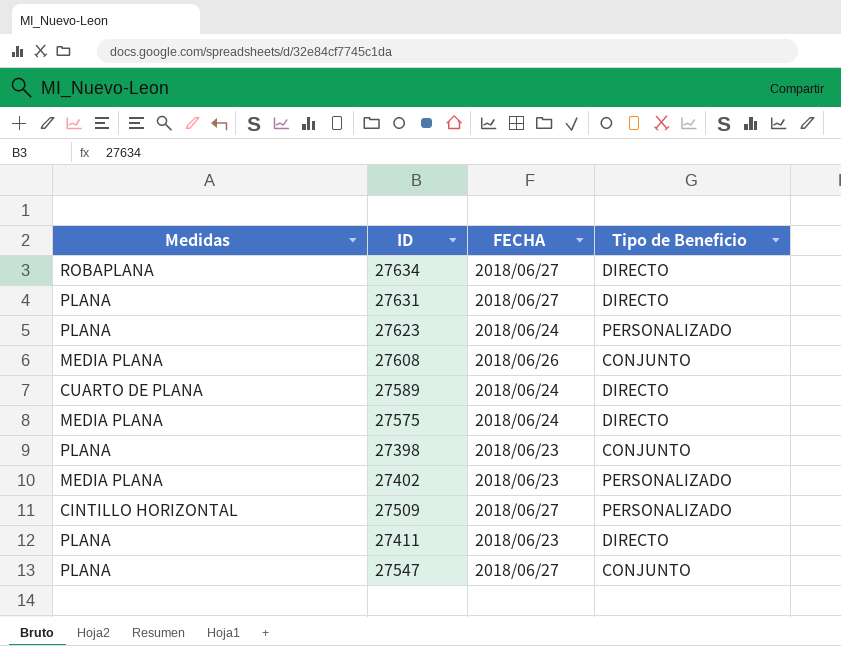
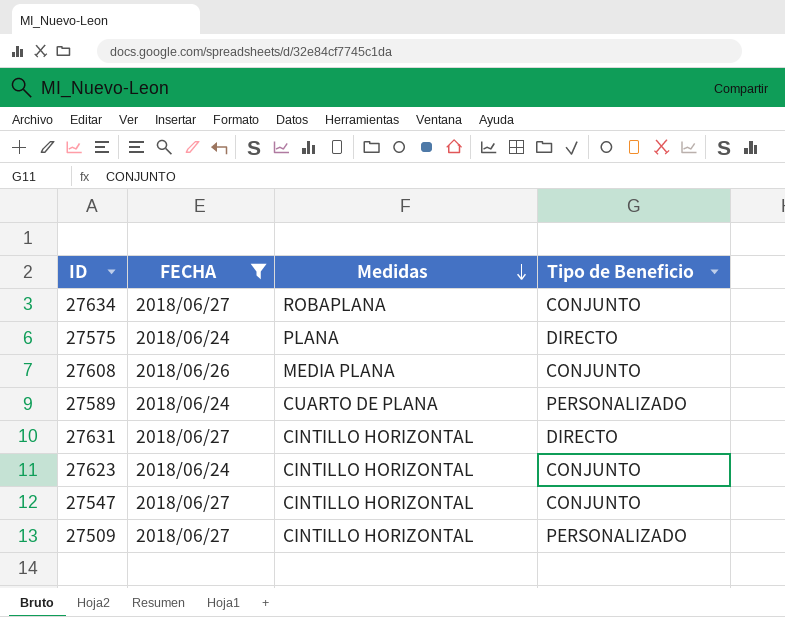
filter: none -> FECHA != 2018/06/23
row order: none -> Medidas descending
column Medidas | position: 1 -> 3
27634 | Tipo de Beneficio: DIRECTO -> CONJUNTO
27575 | Medidas: MEDIA PLANA -> PLANA
27589 | Tipo de Beneficio: DIRECTO -> PERSONALIZADO
27631 | Medidas: PLANA -> CINTILLO HORIZONTAL
27623 | Medidas: PLANA -> CINTILLO HORIZONTAL
27623 | Tipo de Beneficio: PERSONALIZADO -> CONJUNTO
27547 | Medidas: PLANA -> CINTILLO HORIZONTAL

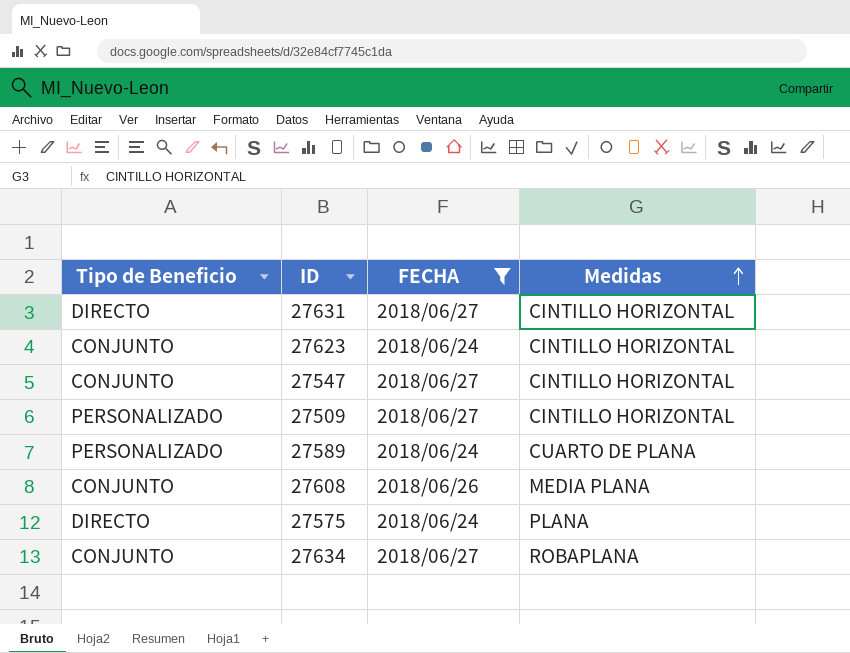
row order: Medidas descending -> Medidas ascending
column Tipo de Beneficio | position: 4 -> 1

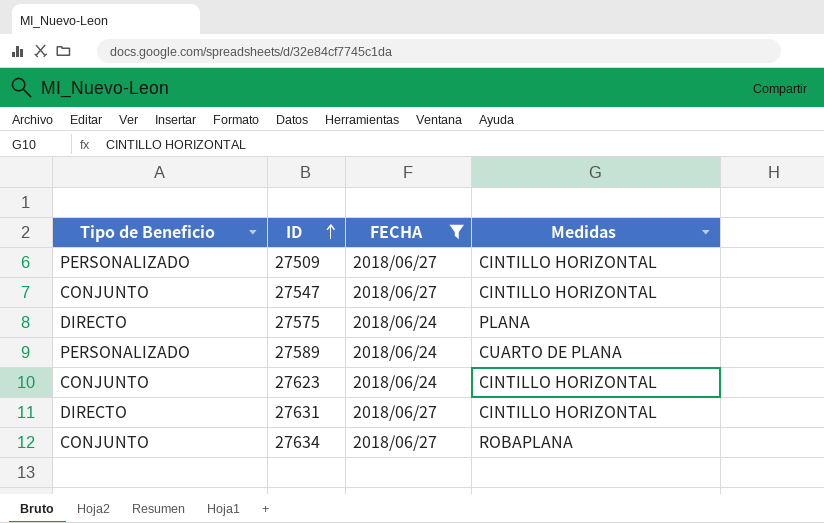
row order: Medidas ascending -> ID ascending
row 27608: CONJUNTO | 2018/06/26 | MEDIA PLANA -> none

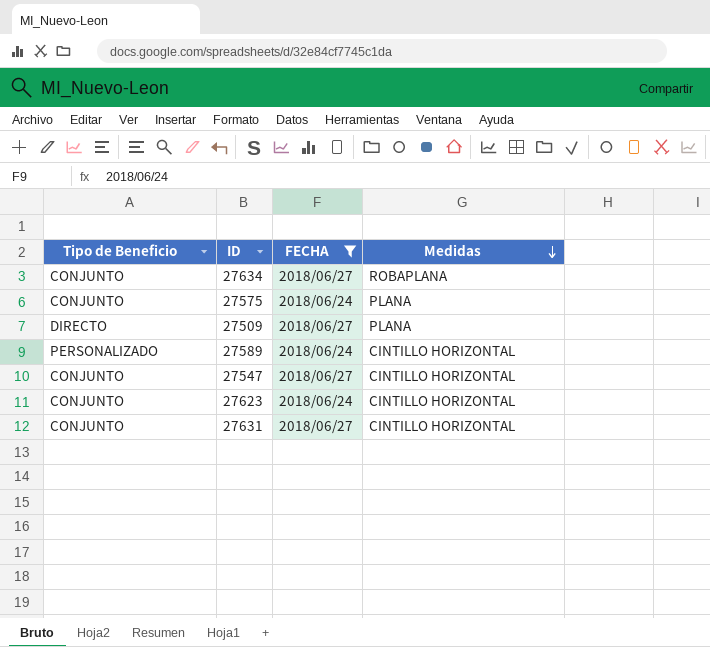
row order: ID ascending -> Medidas descending
27575 | Tipo de Beneficio: DIRECTO -> CONJUNTO
27509 | Tipo de Beneficio: PERSONALIZADO -> DIRECTO
27509 | Medidas: CINTILLO HORIZONTAL -> PLANA
27589 | Medidas: CUARTO DE PLANA -> CINTILLO HORIZONTAL
27631 | Tipo de Beneficio: DIRECTO -> CONJUNTO

